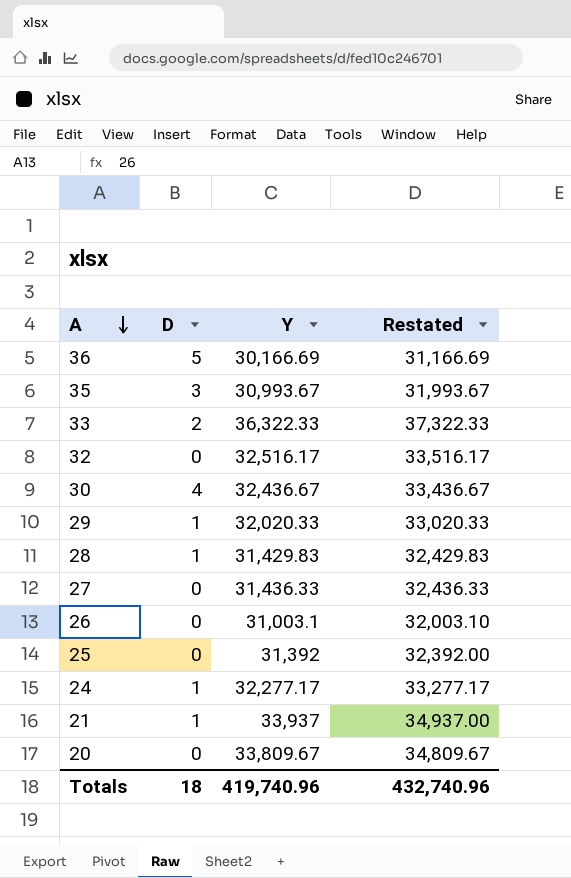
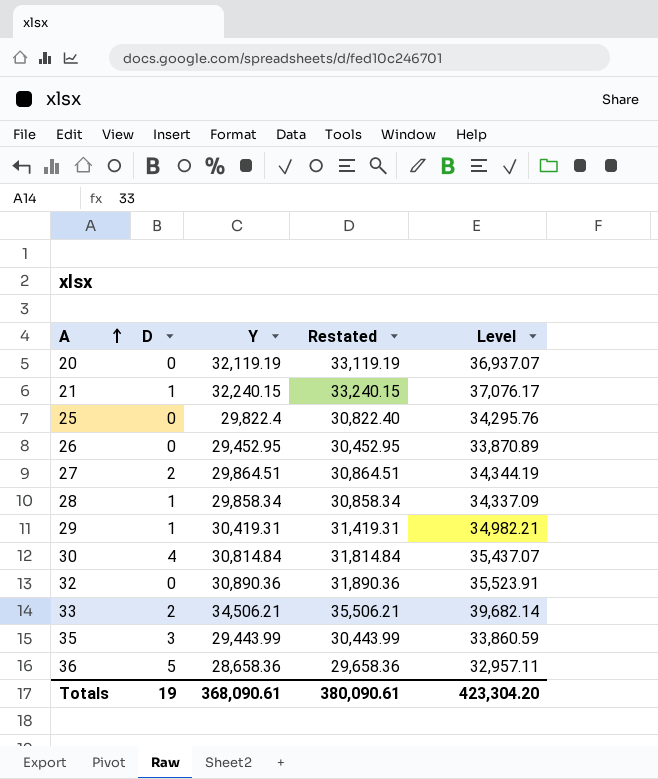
row order: A descending -> A ascending
column Level | formula: none -> [Y] * 1.15
row 24: 1 | 32,277.17 | 33,277.17 -> none
20 | Y: 33,809.67 -> 32,119.19
20 | Restated: 34,809.67 -> 33,119.19
21 | Y: 33,937 -> 32,240.15
21 | Restated: 34,937.00 -> 33,240.15
25 | Y: 31,392 -> 29,822.4
25 | Restated: 32,392.00 -> 30,822.40
26 | Y: 31,003.1 -> 29,452.95
26 | Restated: 32,003.10 -> 30,452.95
27 | D: 0 -> 2
27 | Y: 31,436.33 -> 29,864.51
27 | Restated: 32,436.33 -> 30,864.51
28 | Y: 31,429.83 -> 29,858.34
28 | Restated: 32,429.83 -> 30,858.34
29 | Y: 32,020.33 -> 30,419.31
29 | Restated: 33,020.33 -> 31,419.31
30 | Y: 32,436.67 -> 30,814.84
30 | Restated: 33,436.67 -> 31,814.84
32 | Y: 32,516.17 -> 30,890.36
32 | Restated: 33,516.17 -> 31,890.36
33 | Y: 36,322.33 -> 34,506.21
33 | Restated: 37,322.33 -> 35,506.21
35 | Y: 30,993.67 -> 29,443.99
35 | Restated: 31,993.67 -> 30,443.99
36 | Y: 30,166.69 -> 28,658.36
36 | Restated: 31,166.69 -> 29,658.36
Totals | D: 18 -> 19
Totals | Y: 419,740.96 -> 368,090.61
Totals | Restated: 432,740.96 -> 380,090.61

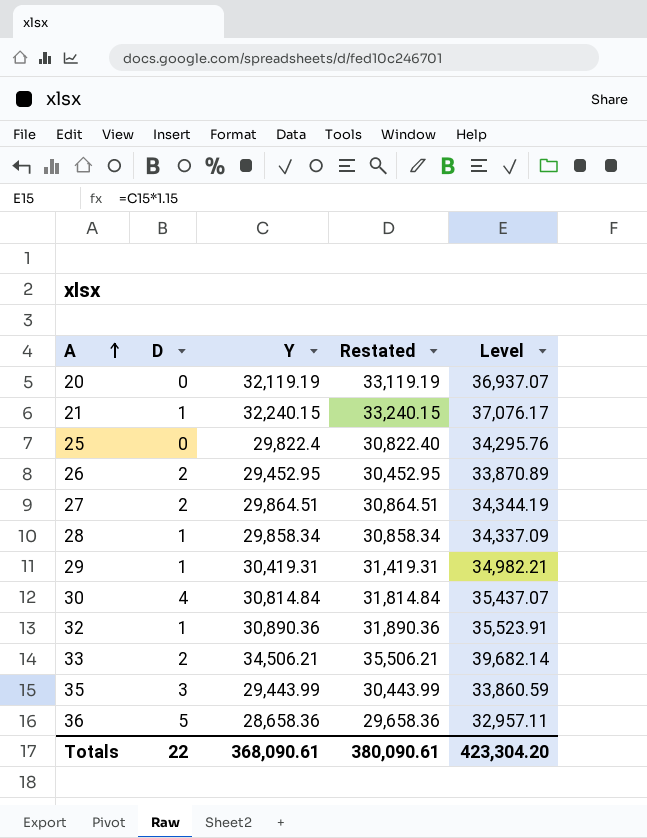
26 | D: 0 -> 2
32 | D: 0 -> 1
Totals | D: 19 -> 22

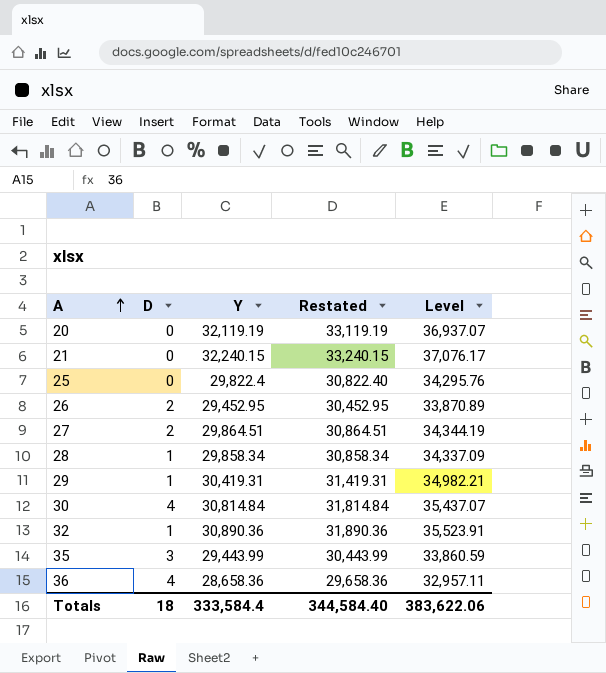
row 33: 2 | 34,506.21 | 35,506.21 | 39,682.14 -> none
21 | D: 1 -> 0
36 | D: 5 -> 4
Totals | D: 22 -> 18
Totals | Y: 368,090.61 -> 333,584.4
Totals | Restated: 380,090.61 -> 344,584.40
Totals | Level: 423,304.20 -> 383,622.06

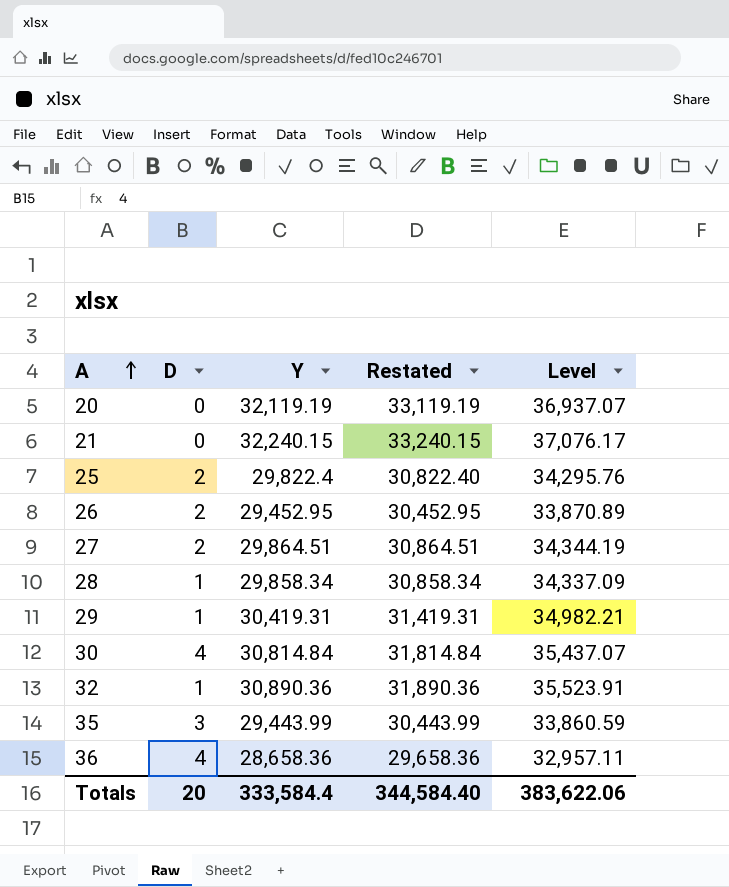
25 | D: 0 -> 2
Totals | D: 18 -> 20

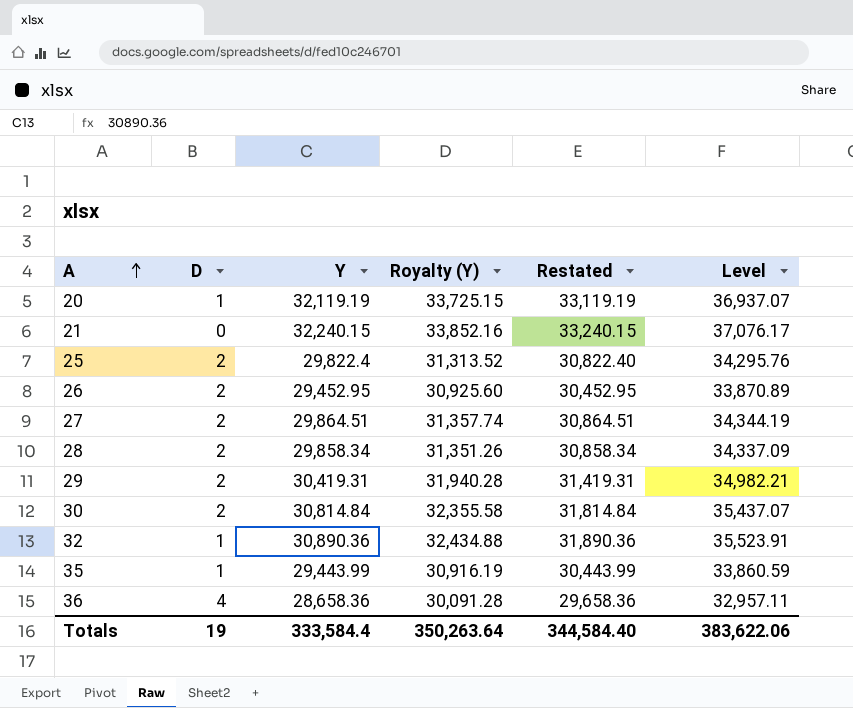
column Royalty (Y) | formula: none -> [Y] * 1.05
20 | D: 0 -> 1
28 | D: 1 -> 2
29 | D: 1 -> 2
30 | D: 4 -> 2
35 | D: 3 -> 1
Totals | D: 20 -> 19

